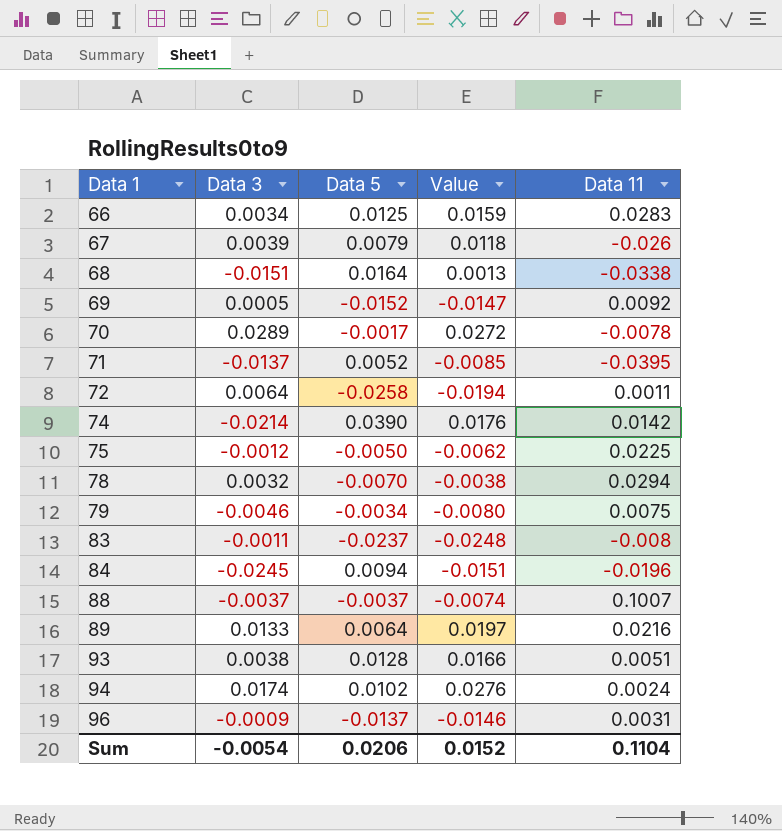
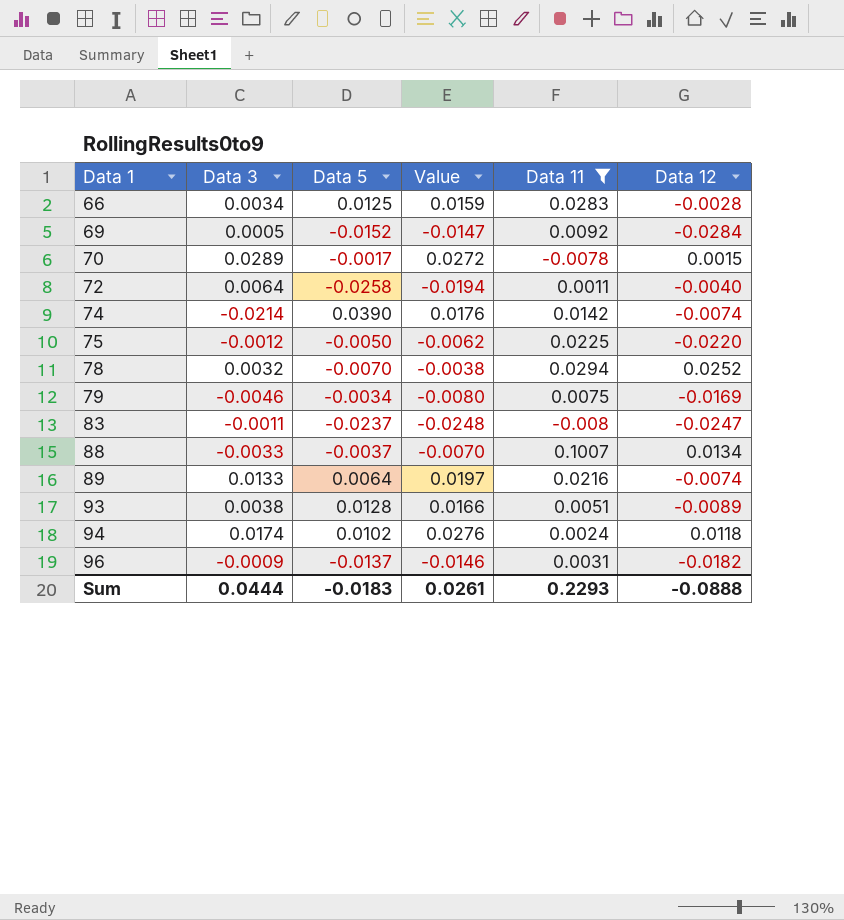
filter: none -> Data 11 >= -0.008
column Data 12 | position: none -> 6
88 | Data 3: -0.0037 -> -0.0033
88 | Value: -0.0074 -> -0.0070
Sum | Data 3: -0.0054 -> 0.0444
Sum | Data 5: 0.0206 -> -0.0183
Sum | Value: 0.0152 -> 0.0261
Sum | Data 11: 0.1104 -> 0.2293

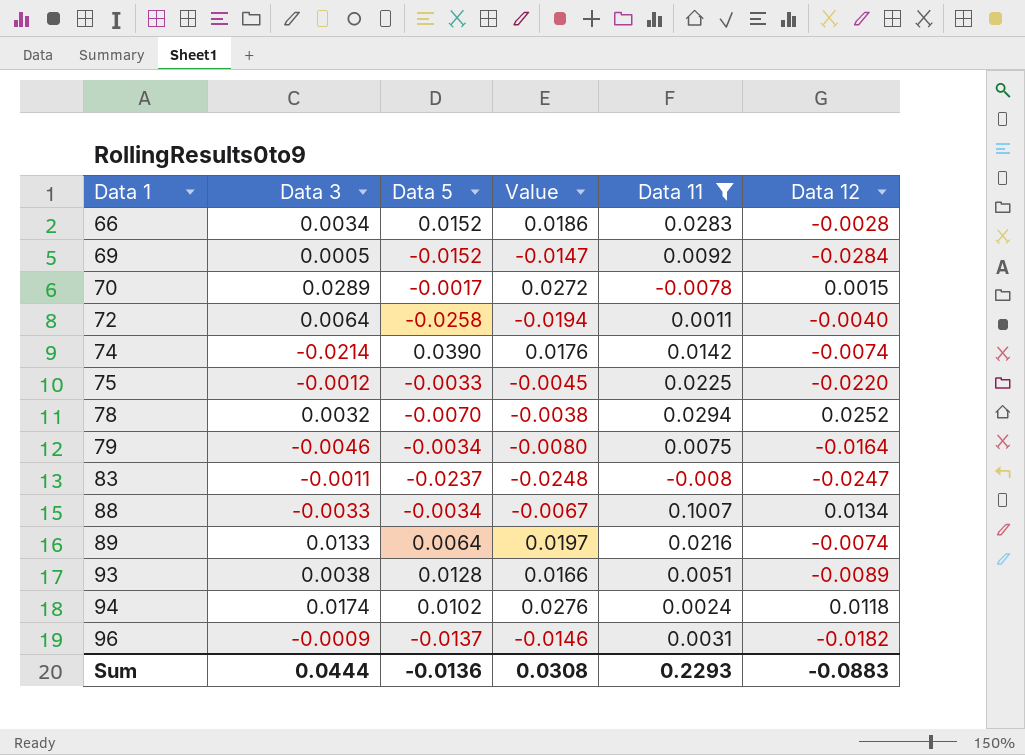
66 | Data 5: 0.0125 -> 0.0152
66 | Value: 0.0159 -> 0.0186
75 | Data 5: -0.0050 -> -0.0033
75 | Value: -0.0062 -> -0.0045
79 | Data 12: -0.0169 -> -0.0164
88 | Data 5: -0.0037 -> -0.0034
88 | Value: -0.0070 -> -0.0067
Sum | Data 5: -0.0183 -> -0.0136
Sum | Value: 0.0261 -> 0.0308
Sum | Data 12: -0.0888 -> -0.0883

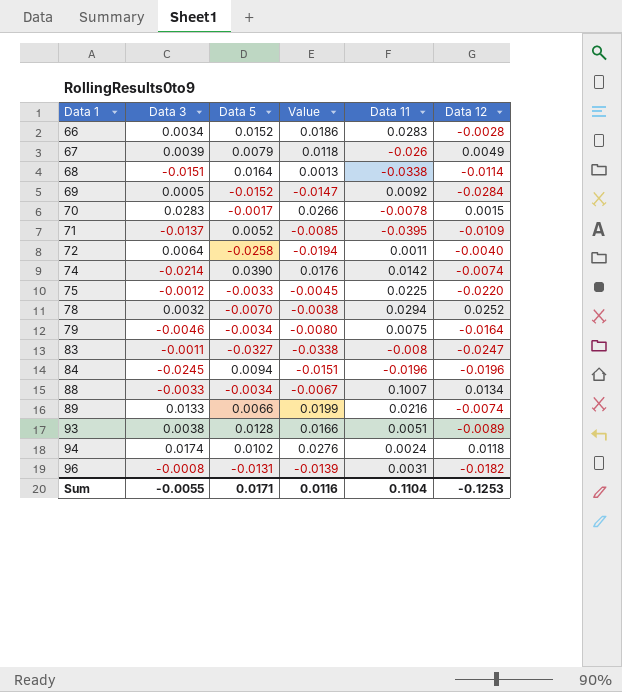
filter: Data 11 >= -0.008 -> none
70 | Data 3: 0.0289 -> 0.0283
70 | Value: 0.0272 -> 0.0266
83 | Data 5: -0.0237 -> -0.0327
83 | Value: -0.0248 -> -0.0338
89 | Data 5: 0.0064 -> 0.0066
89 | Value: 0.0197 -> 0.0199
96 | Data 3: -0.0009 -> -0.0008
96 | Data 5: -0.0137 -> -0.0131
96 | Value: -0.0146 -> -0.0139
Sum | Data 3: 0.0444 -> -0.0055
Sum | Data 5: -0.0136 -> 0.0171
Sum | Value: 0.0308 -> 0.0116
Sum | Data 11: 0.2293 -> 0.1104
Sum | Data 12: -0.0883 -> -0.1253

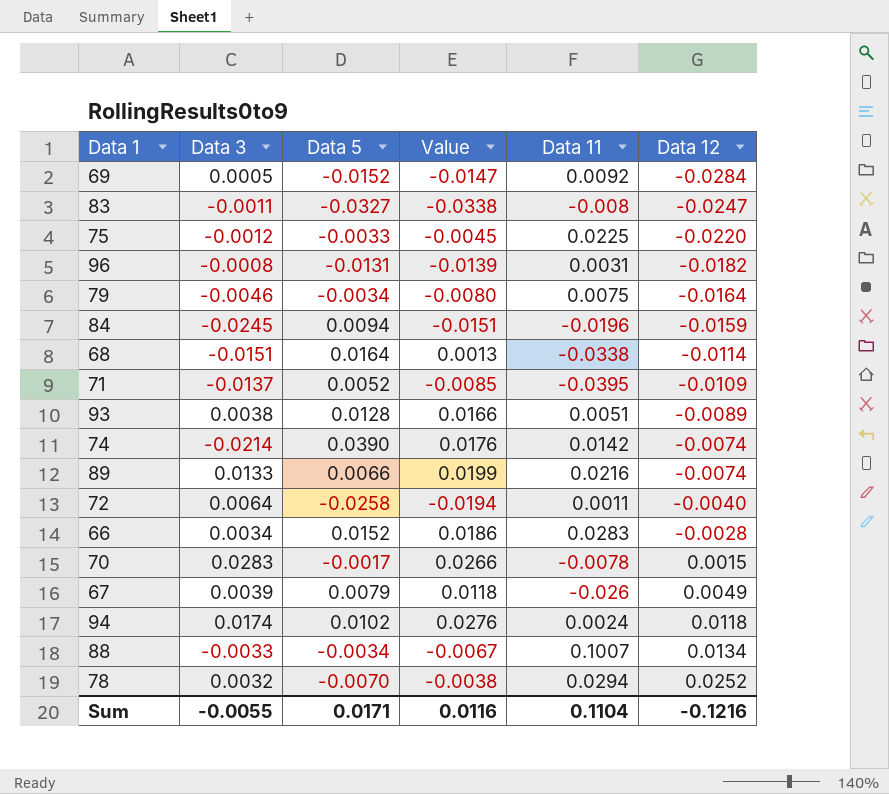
row order: Data 1 ascending -> Data 12 ascending
84 | Data 12: -0.0196 -> -0.0159
Sum | Data 12: -0.1253 -> -0.1216

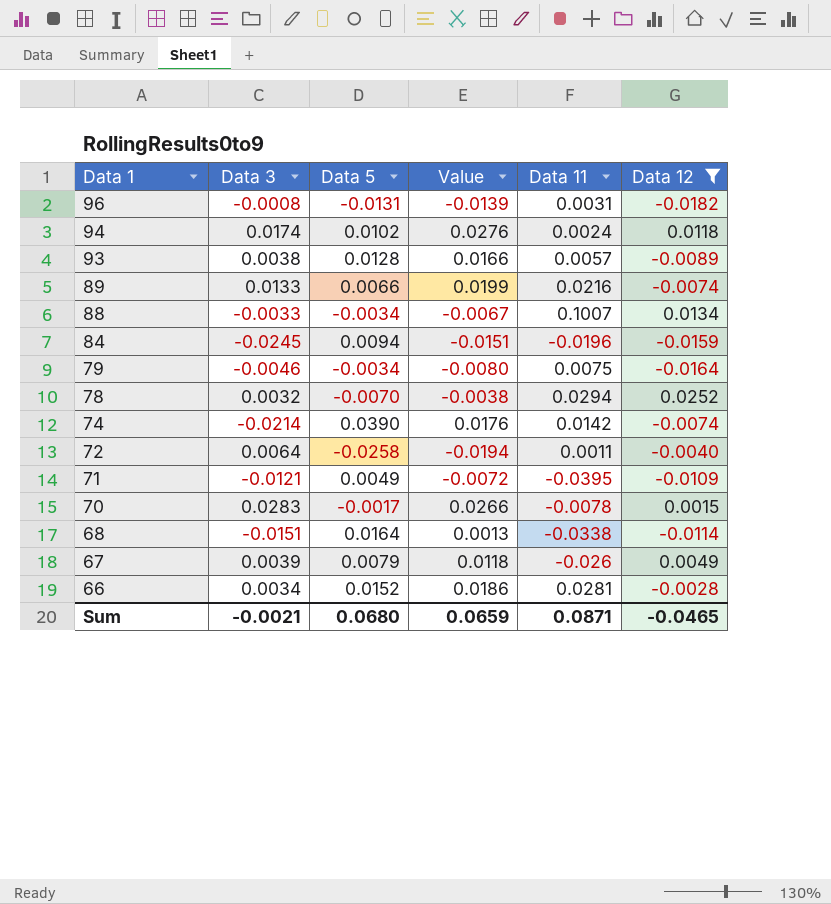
filter: none -> Data 12 >= -0.0182
row order: Data 12 ascending -> Data 1 descending
93 | Data 11: 0.0051 -> 0.0057
71 | Data 3: -0.0137 -> -0.0121
71 | Data 5: 0.0052 -> 0.0049
71 | Value: -0.0085 -> -0.0072
66 | Data 11: 0.0283 -> 0.0281
Sum | Data 3: -0.0055 -> -0.0021
Sum | Data 5: 0.0171 -> 0.0680
Sum | Value: 0.0116 -> 0.0659
Sum | Data 11: 0.1104 -> 0.0871
Sum | Data 12: -0.1216 -> -0.0465

